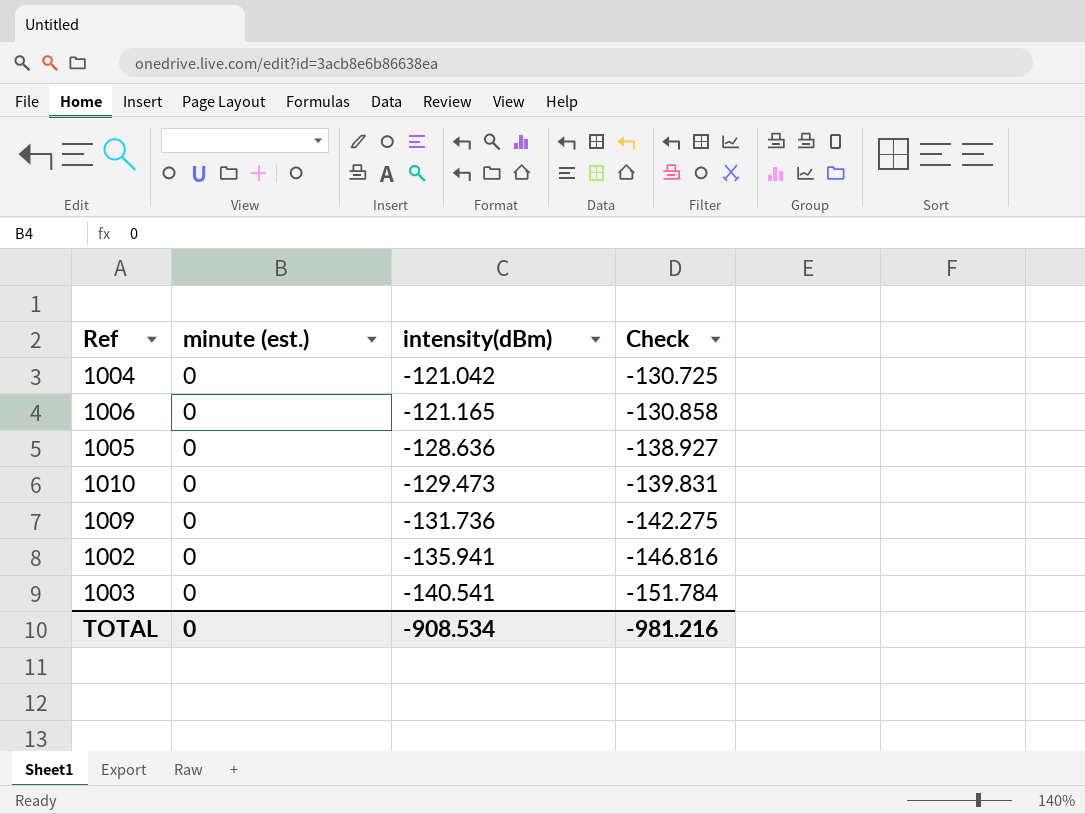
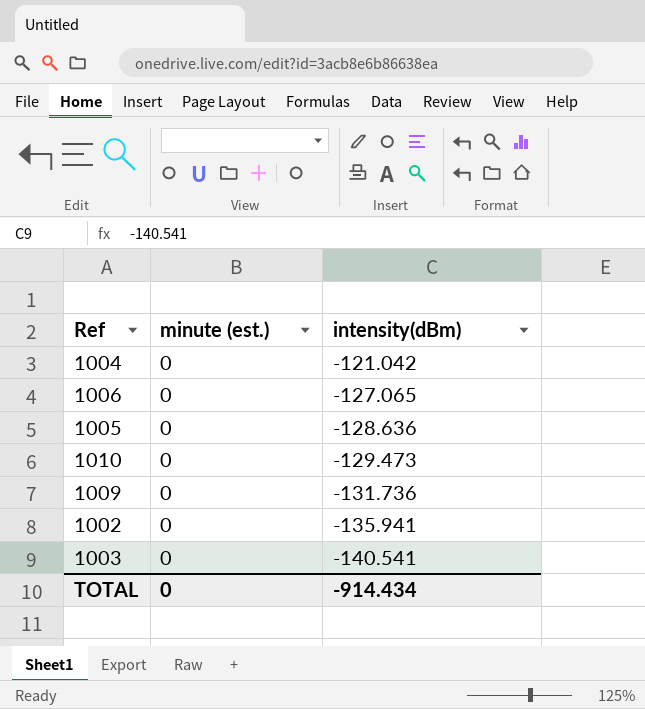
column Check | formula: [intensity(dBm)] * 1.08 -> none
1006 | intensity(dBm): -121.165 -> -127.065
TOTAL | intensity(dBm): -908.534 -> -914.434

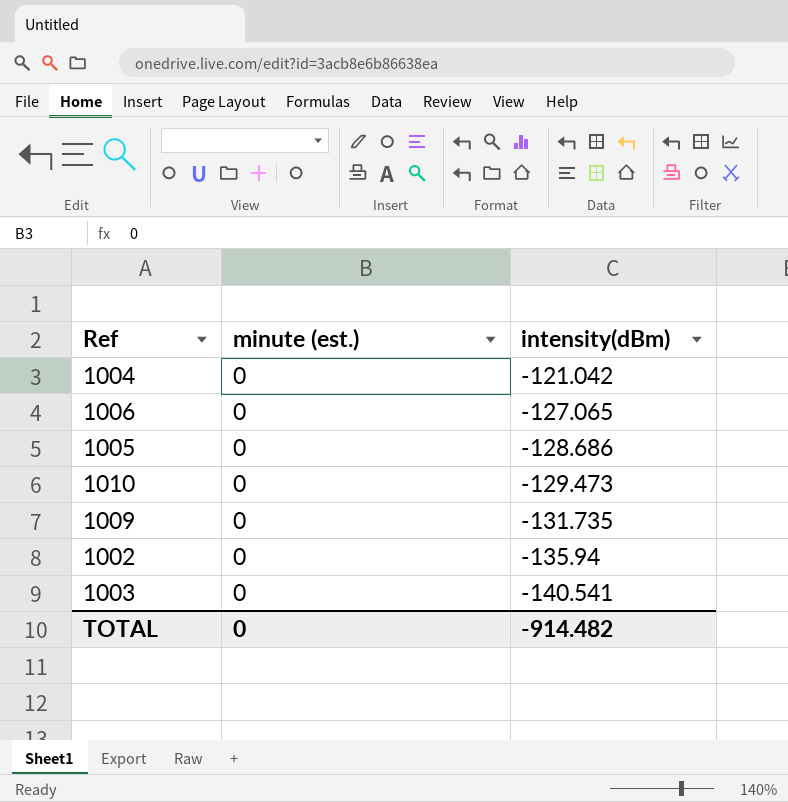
1005 | intensity(dBm): -128.636 -> -128.686
1009 | intensity(dBm): -131.736 -> -131.735
1002 | intensity(dBm): -135.941 -> -135.94
TOTAL | intensity(dBm): -914.434 -> -914.482

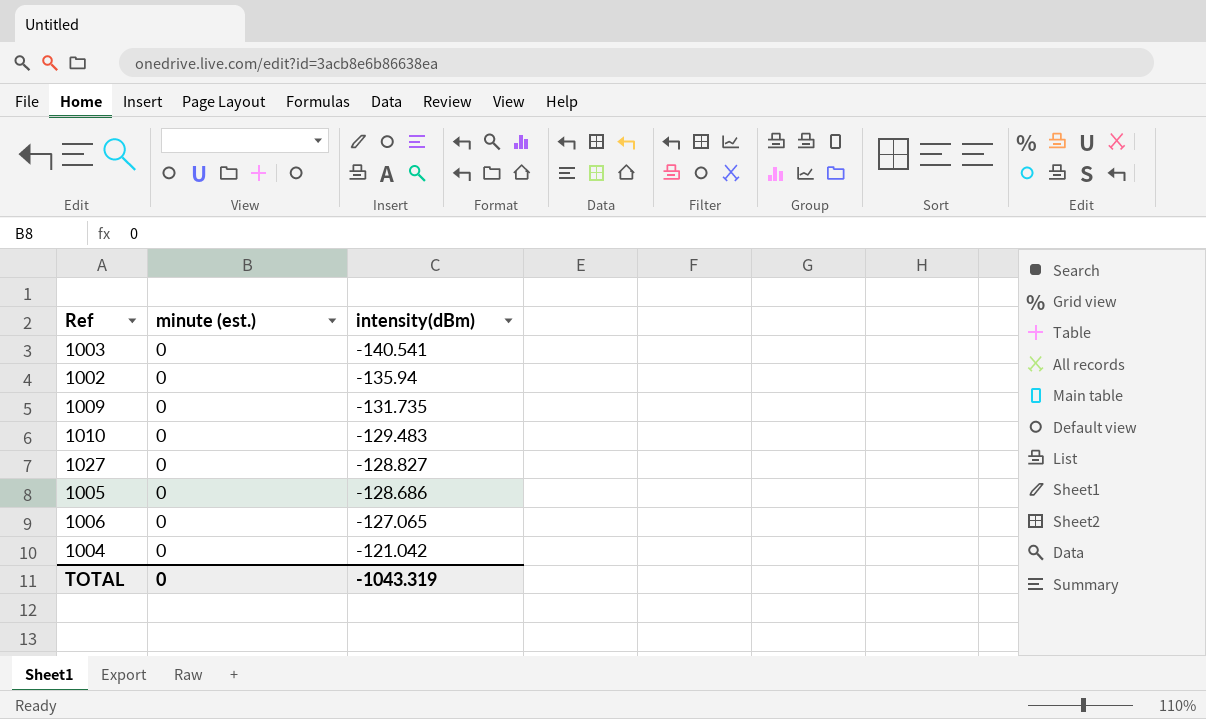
row order: intensity(dBm) descending -> intensity(dBm) ascending
1010 | intensity(dBm): -129.473 -> -129.483
row 1027: none -> 0 | -128.827
TOTAL | intensity(dBm): -914.482 -> -1043.319

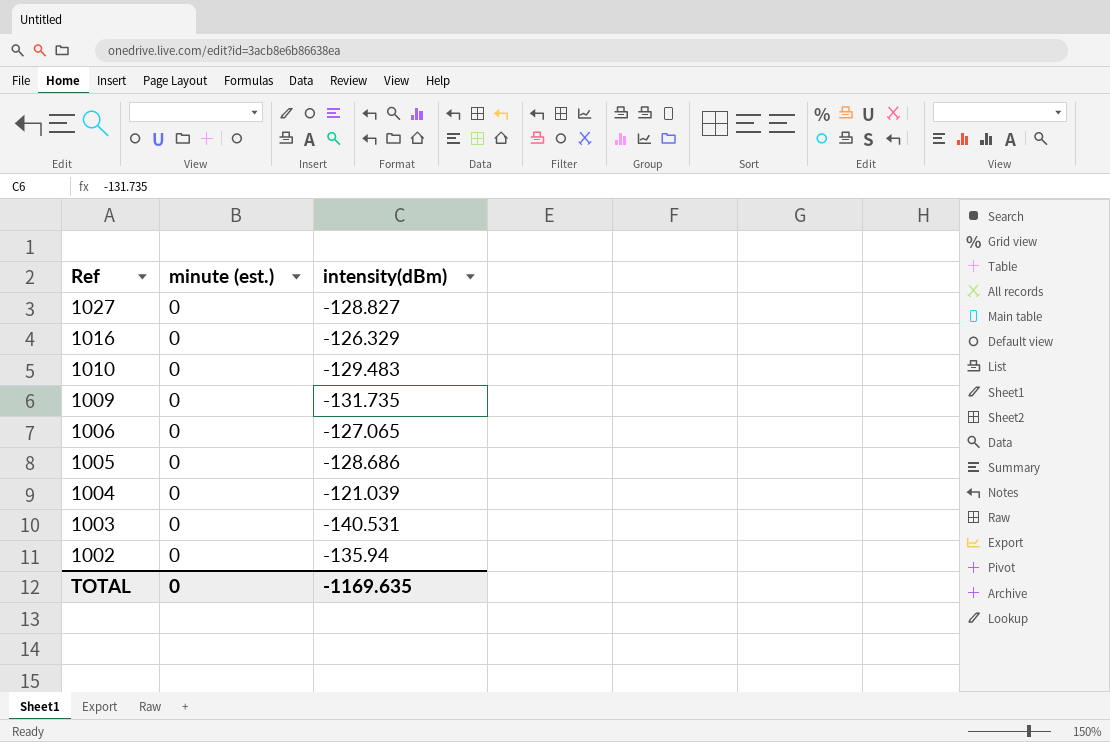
row order: intensity(dBm) ascending -> Ref descending
row 1016: none -> 0 | -126.329
1004 | intensity(dBm): -121.042 -> -121.039
1003 | intensity(dBm): -140.541 -> -140.531
TOTAL | intensity(dBm): -1043.319 -> -1169.635

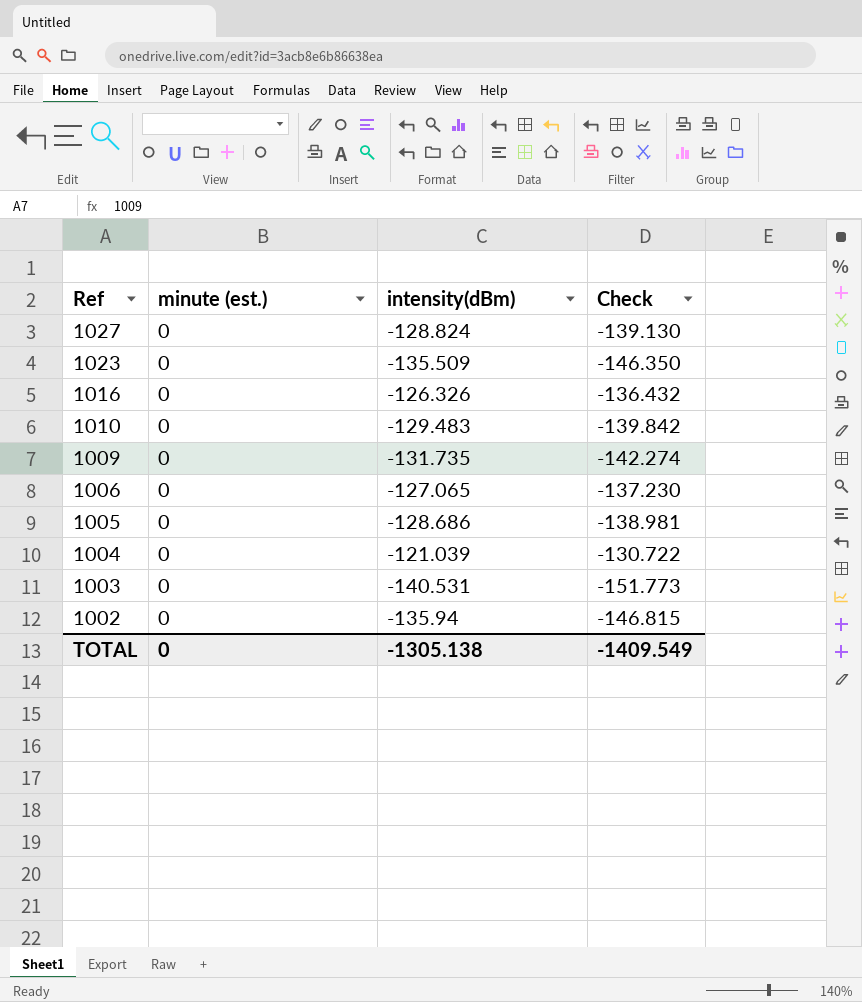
column Check | formula: none -> [intensity(dBm)] * 1.08
1027 | intensity(dBm): -128.827 -> -128.824
row 1023: none -> 0 | -135.509 | -146.350
1016 | intensity(dBm): -126.329 -> -126.326
TOTAL | intensity(dBm): -1169.635 -> -1305.138

